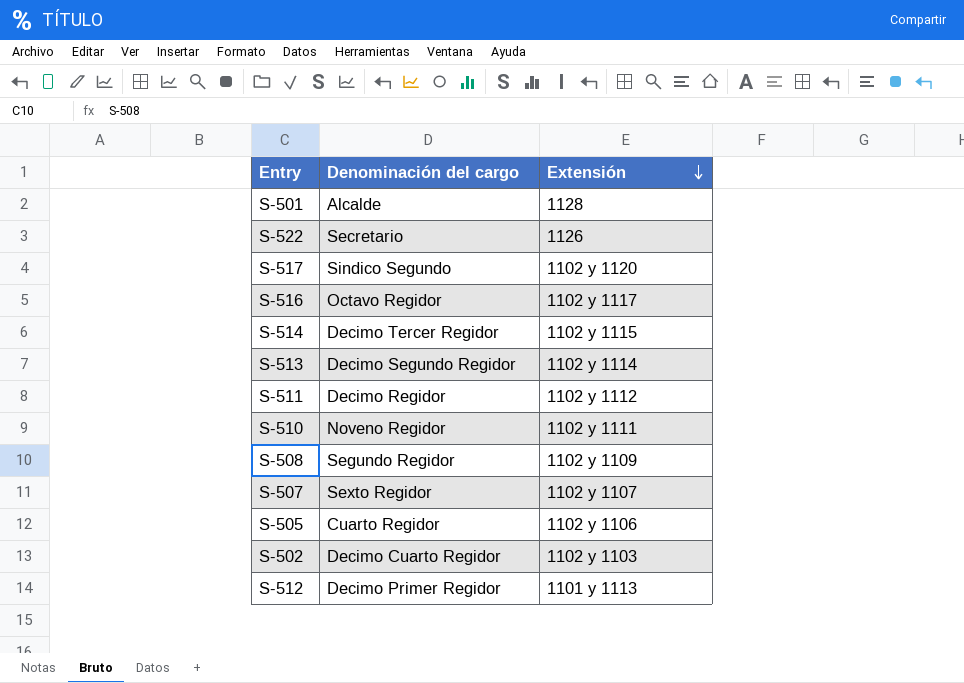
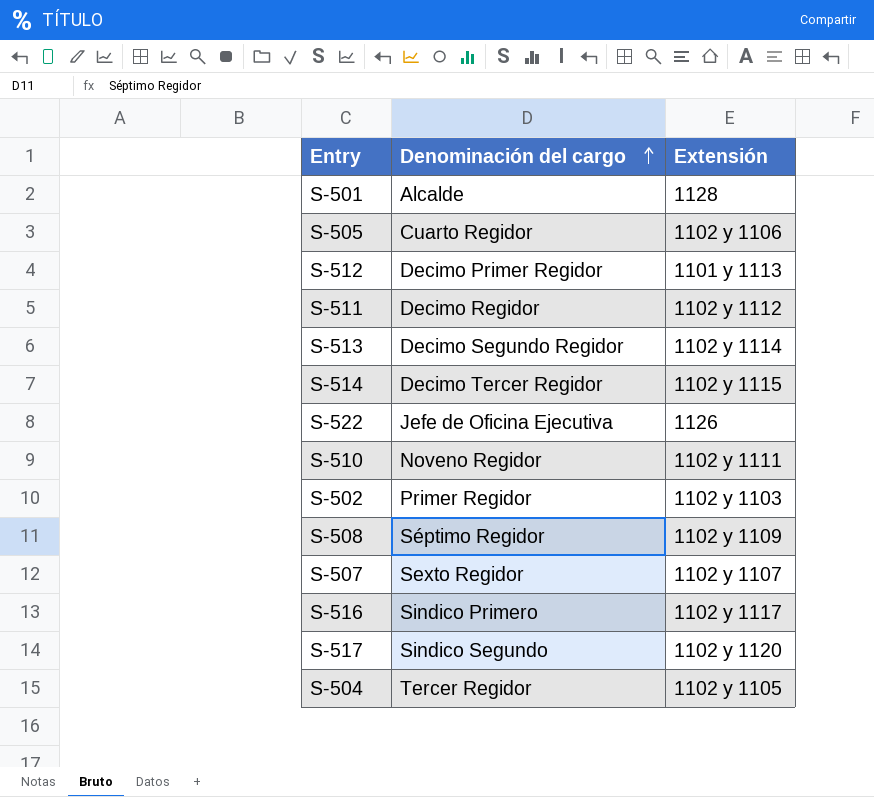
row order: Extensión descending -> Denominación del cargo ascending
S-522 | Denominación del cargo: Secretario -> Jefe de Oficina Ejecutiva
S-502 | Denominación del cargo: Decimo Cuarto Regidor -> Primer Regidor
S-508 | Denominación del cargo: Segundo Regidor -> Séptimo Regidor
S-516 | Denominación del cargo: Octavo Regidor -> Sindico Primero
row S-504: none -> Tercer Regidor | 1102 y 1105

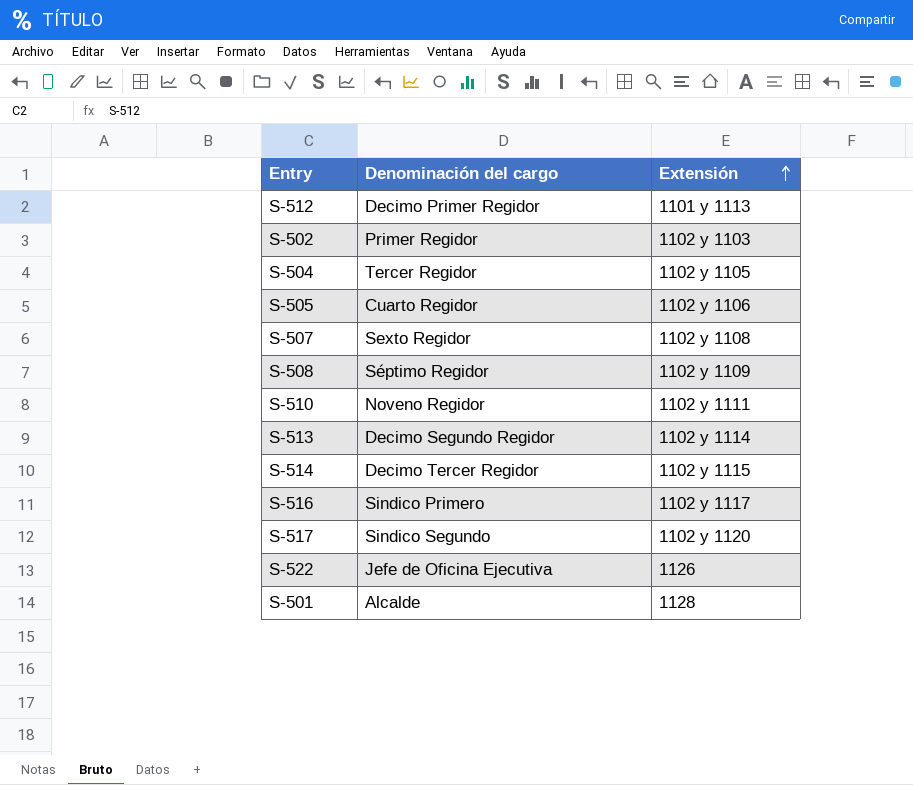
row order: Denominación del cargo ascending -> Extensión ascending
row S-511: Decimo Regidor | 1102 y 1112 -> none
S-507 | Extensión: 1102 y 1107 -> 1102 y 1108

